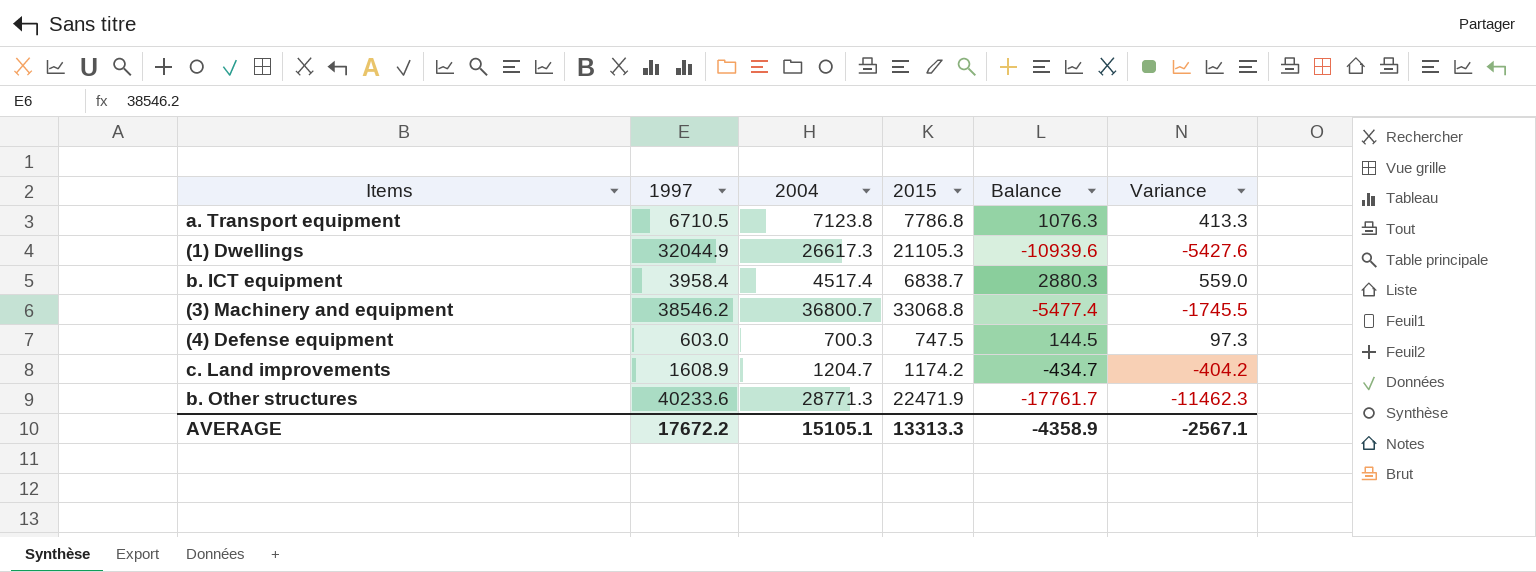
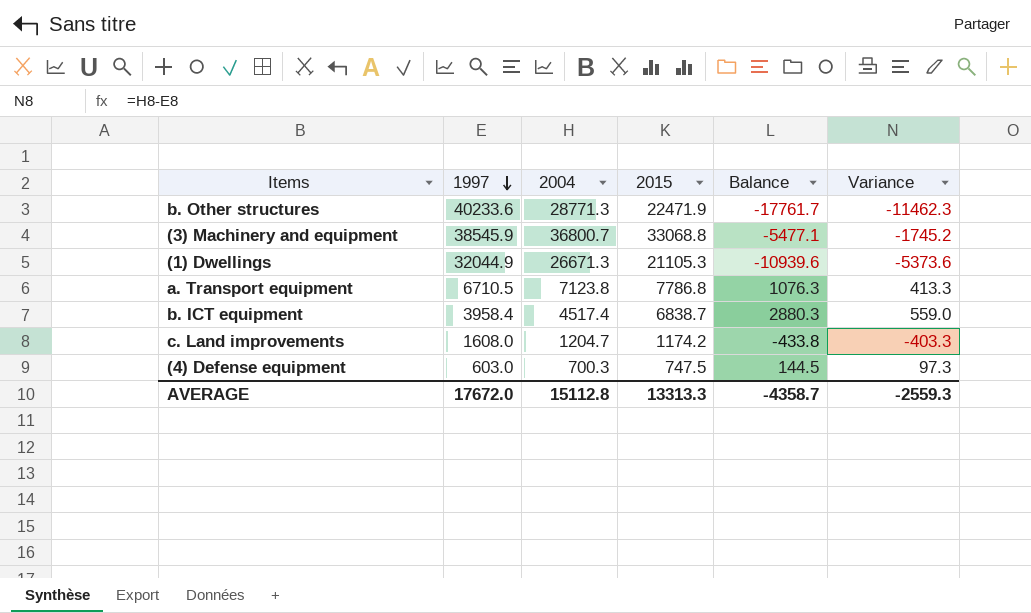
row order: none -> 1997 descending
(3) Machinery and equipment | 1997: 38546.2 -> 38545.9
(3) Machinery and equipment | Balance: -5477.4 -> -5477.1
(3) Machinery and equipment | Variance: -1745.5 -> -1745.2
(1) Dwellings | 2004: 26617.3 -> 26671.3
(1) Dwellings | Variance: -5427.6 -> -5373.6
c. Land improvements | 1997: 1608.9 -> 1608.0
c. Land improvements | Balance: -434.7 -> -433.8
c. Land improvements | Variance: -404.2 -> -403.3
AVERAGE | 1997: 17672.2 -> 17672.0
AVERAGE | 2004: 15105.1 -> 15112.8
AVERAGE | Balance: -4358.9 -> -4358.7
AVERAGE | Variance: -2567.1 -> -2559.3

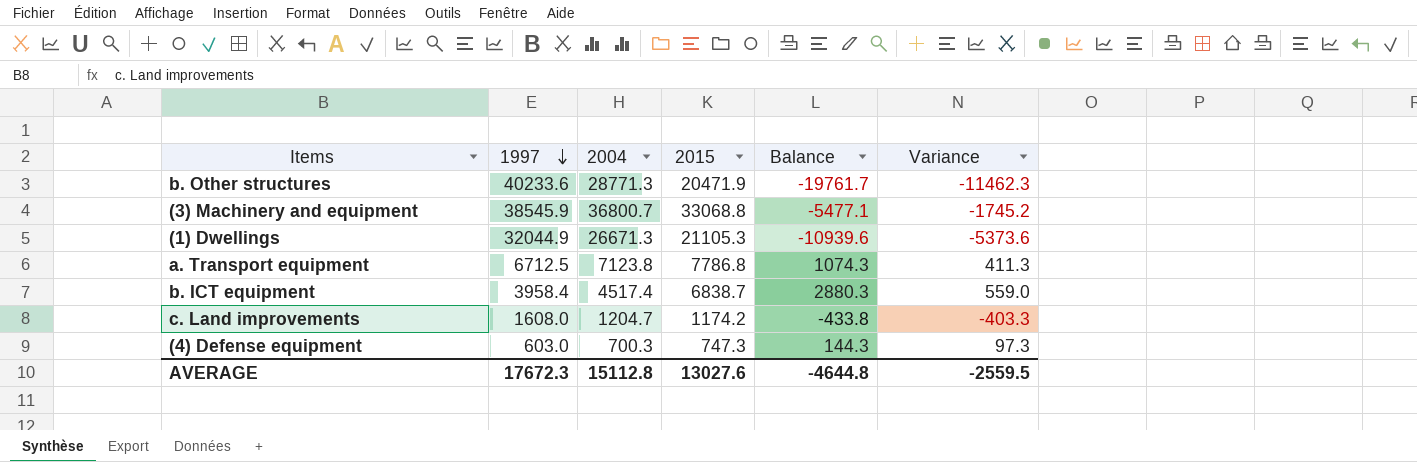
b. Other structures | 2015: 22471.9 -> 20471.9
b. Other structures | Balance: -17761.7 -> -19761.7
a. Transport equipment | 1997: 6710.5 -> 6712.5
a. Transport equipment | Balance: 1076.3 -> 1074.3
a. Transport equipment | Variance: 413.3 -> 411.3
(4) Defense equipment | 2015: 747.5 -> 747.3
(4) Defense equipment | Balance: 144.5 -> 144.3
AVERAGE | 1997: 17672.0 -> 17672.3
AVERAGE | 2015: 13313.3 -> 13027.6
AVERAGE | Balance: -4358.7 -> -4644.8
AVERAGE | Variance: -2559.3 -> -2559.5

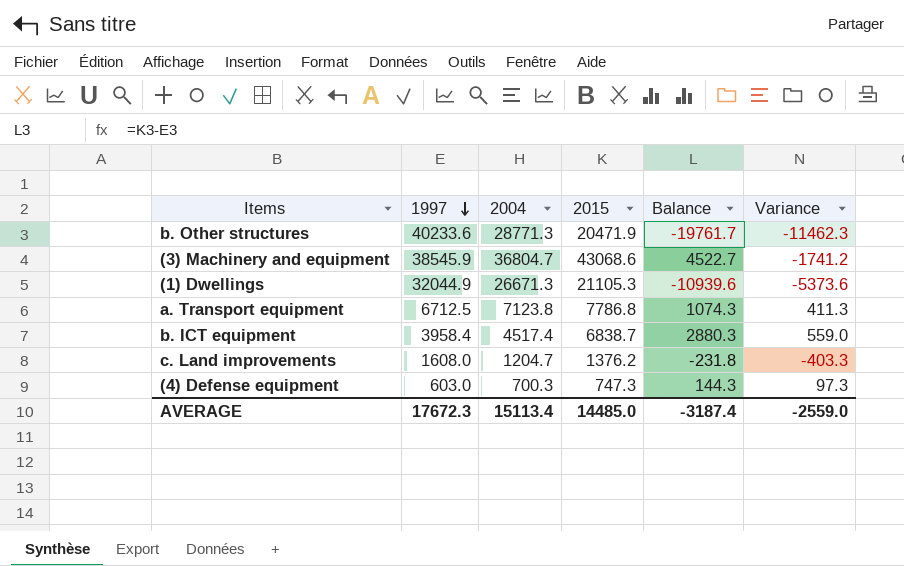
(3) Machinery and equipment | 2004: 36800.7 -> 36804.7
(3) Machinery and equipment | 2015: 33068.8 -> 43068.6
(3) Machinery and equipment | Balance: -5477.1 -> 4522.7
(3) Machinery and equipment | Variance: -1745.2 -> -1741.2
c. Land improvements | 2015: 1174.2 -> 1376.2
c. Land improvements | Balance: -433.8 -> -231.8
AVERAGE | 2004: 15112.8 -> 15113.4
AVERAGE | 2015: 13027.6 -> 14485.0
AVERAGE | Balance: -4644.8 -> -3187.4
AVERAGE | Variance: -2559.5 -> -2559.0

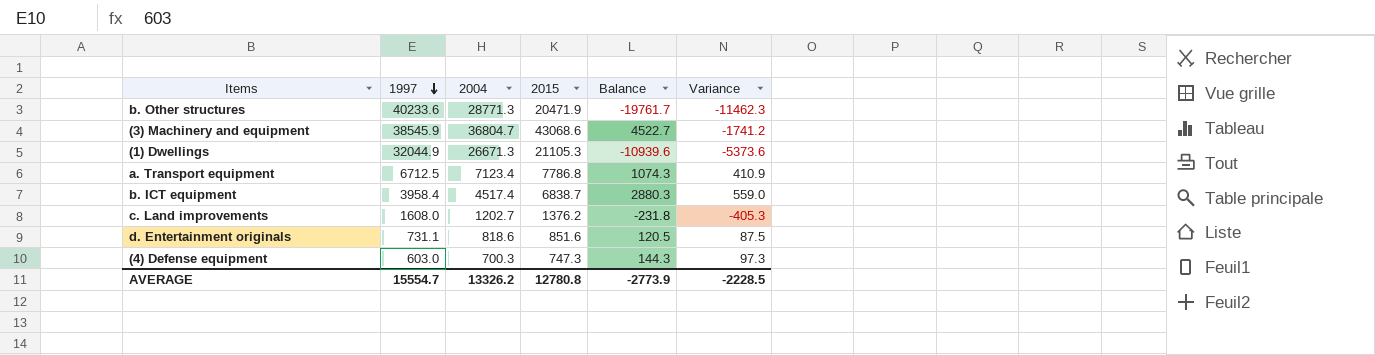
a. Transport equipment | 2004: 7123.8 -> 7123.4
a. Transport equipment | Variance: 411.3 -> 410.9
c. Land improvements | 2004: 1204.7 -> 1202.7
c. Land improvements | Variance: -403.3 -> -405.3
row d. Entertainment originals: none -> 731.1 | 818.6 | 851.6 | 120.5 | 87.5
AVERAGE | 1997: 17672.3 -> 15554.7
AVERAGE | 2004: 15113.4 -> 13326.2
AVERAGE | 2015: 14485.0 -> 12780.8
AVERAGE | Balance: -3187.4 -> -2773.9
AVERAGE | Variance: -2559.0 -> -2228.5

